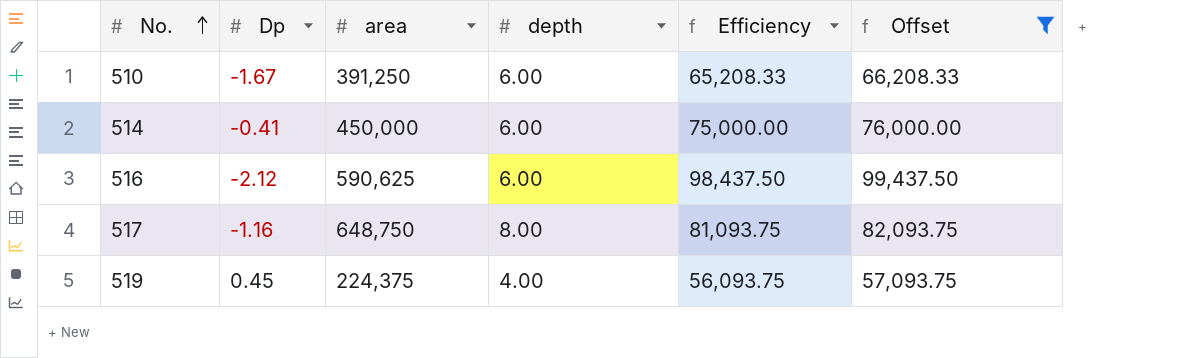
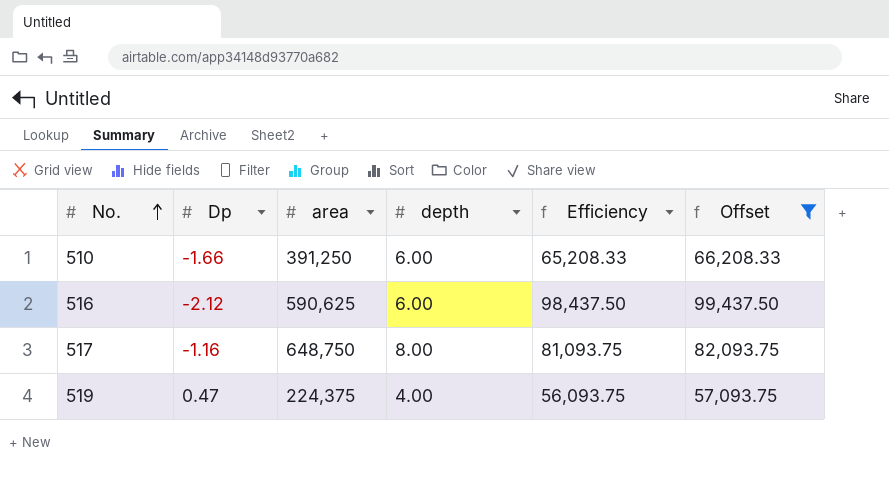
row 514: -0.41 | 450,000 | 6.00 | 75,000.00 | 76,000.00 -> none
510 | Dp: -1.67 -> -1.66
519 | Dp: 0.45 -> 0.47

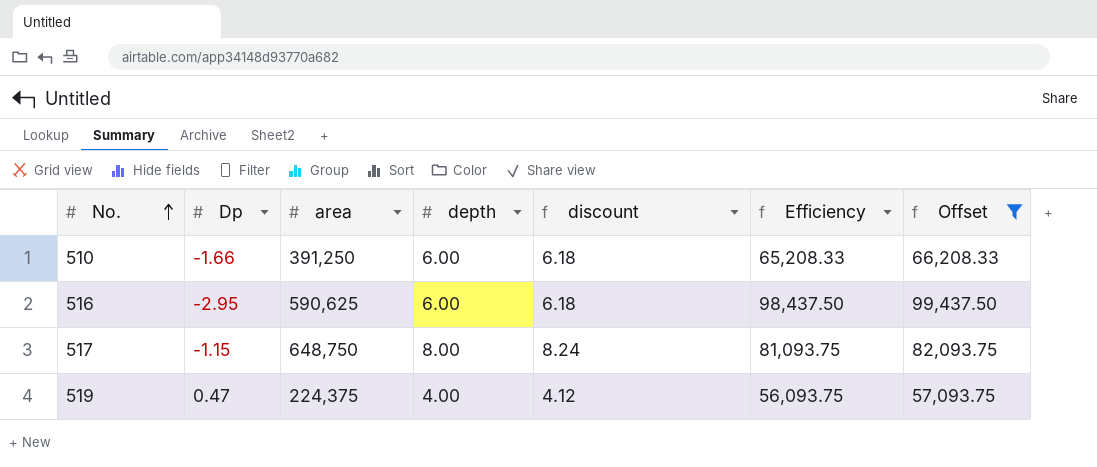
column discount | formula: none -> [depth] * 1.03
516 | Dp: -2.12 -> -2.95
517 | Dp: -1.16 -> -1.15

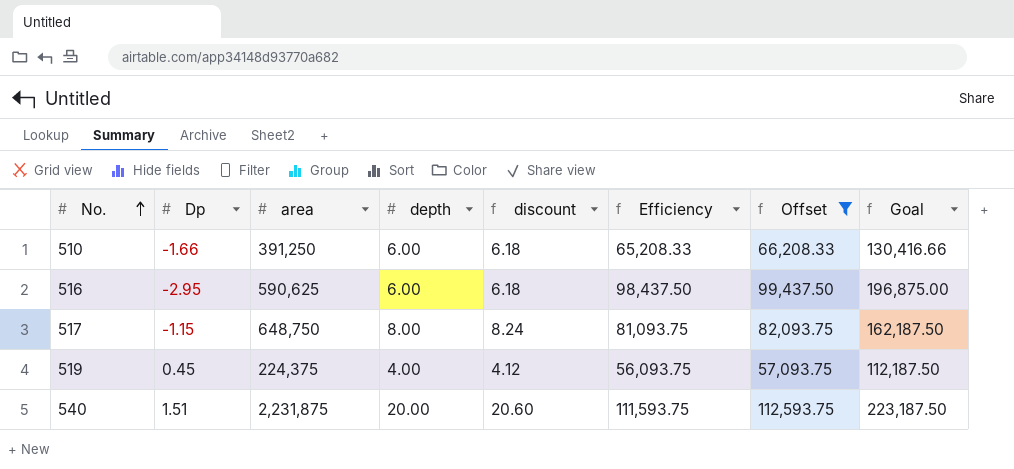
column Goal | formula: none -> [Efficiency] * 2
519 | Dp: 0.47 -> 0.45
row 540: none -> 1.51 | 2,231,875 | 20.00 | 20.60 | 111,593.75 | 112,593.75 | 223,187.50

